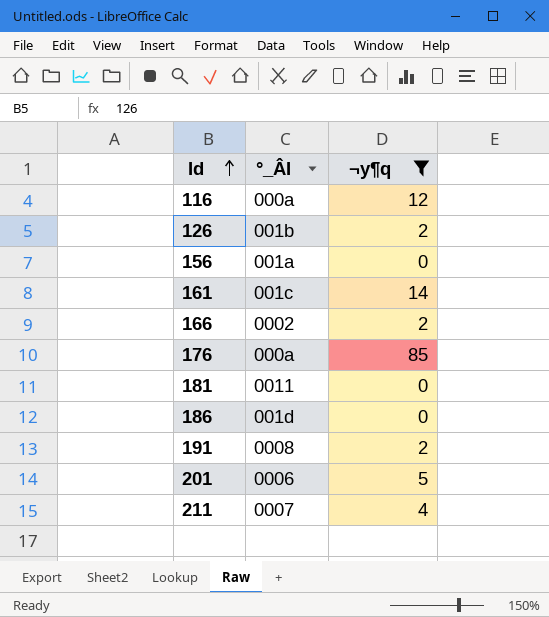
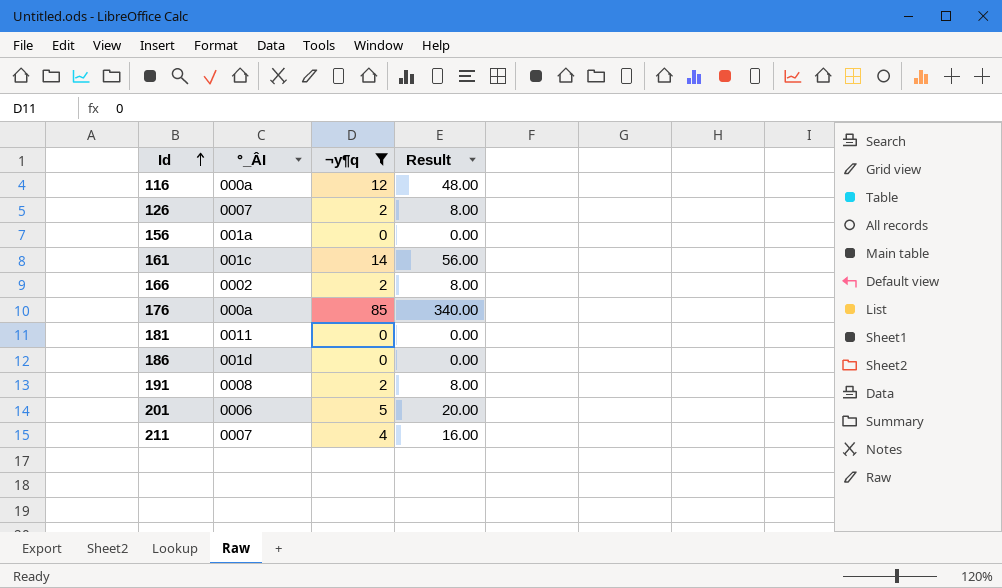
column Result | formula: none -> [¬y¶q] * 4
126 | °_ÂI: 001b -> 0007

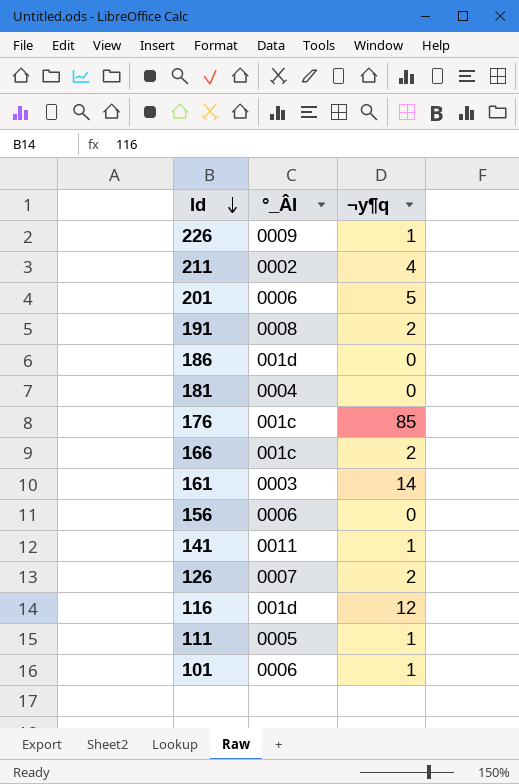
filter: ¬y¶q != 1 -> none
row order: Id ascending -> Id descending
column Result | formula: [¬y¶q] * 4 -> none
211 | °_ÂI: 0007 -> 0002
181 | °_ÂI: 0011 -> 0004
176 | °_ÂI: 000a -> 001c
166 | °_ÂI: 0002 -> 001c
161 | °_ÂI: 001c -> 0003
156 | °_ÂI: 001a -> 0006
116 | °_ÂI: 000a -> 001d

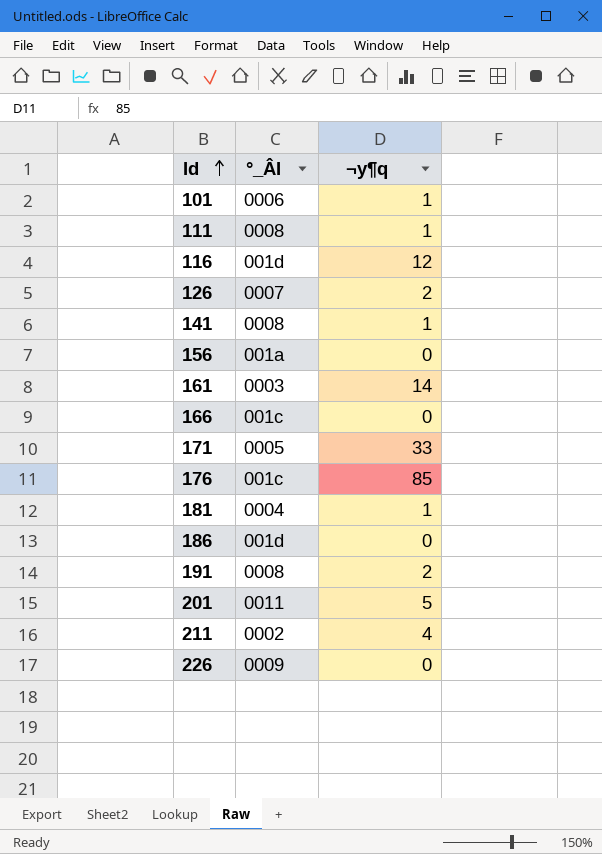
row order: Id descending -> Id ascending
111 | °_ÂI: 0005 -> 0008
141 | °_ÂI: 0011 -> 0008
156 | °_ÂI: 0006 -> 001a
166 | ¬y¶q: 2 -> 0
row 171: none -> 0005 | 33
181 | ¬y¶q: 0 -> 1
201 | °_ÂI: 0006 -> 0011
226 | ¬y¶q: 1 -> 0

